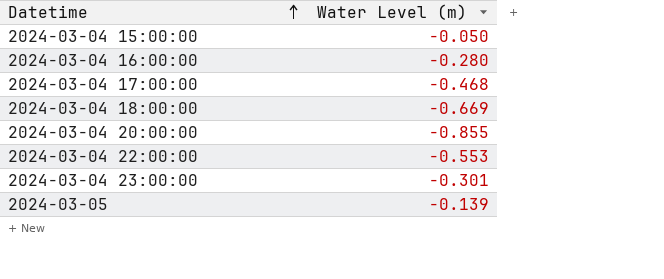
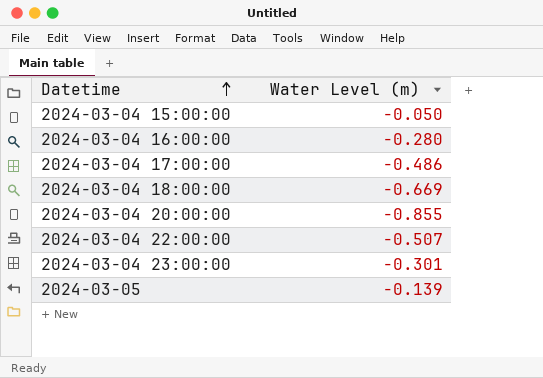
2024-03-04 17:00:00 | Water Level (m): -0.468 -> -0.486
2024-03-04 22:00:00 | Water Level (m): -0.553 -> -0.507

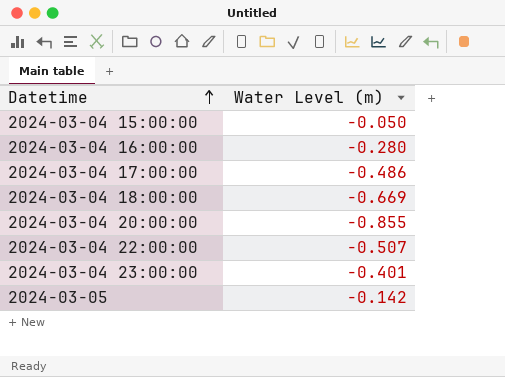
2024-03-04 23:00:00 | Water Level (m): -0.301 -> -0.401
2024-03-05 | Water Level (m): -0.139 -> -0.142

